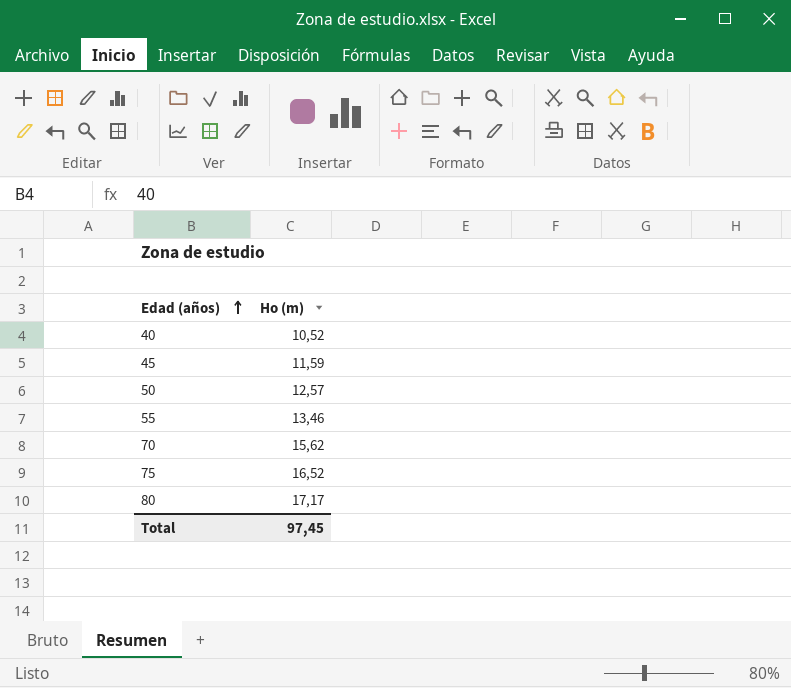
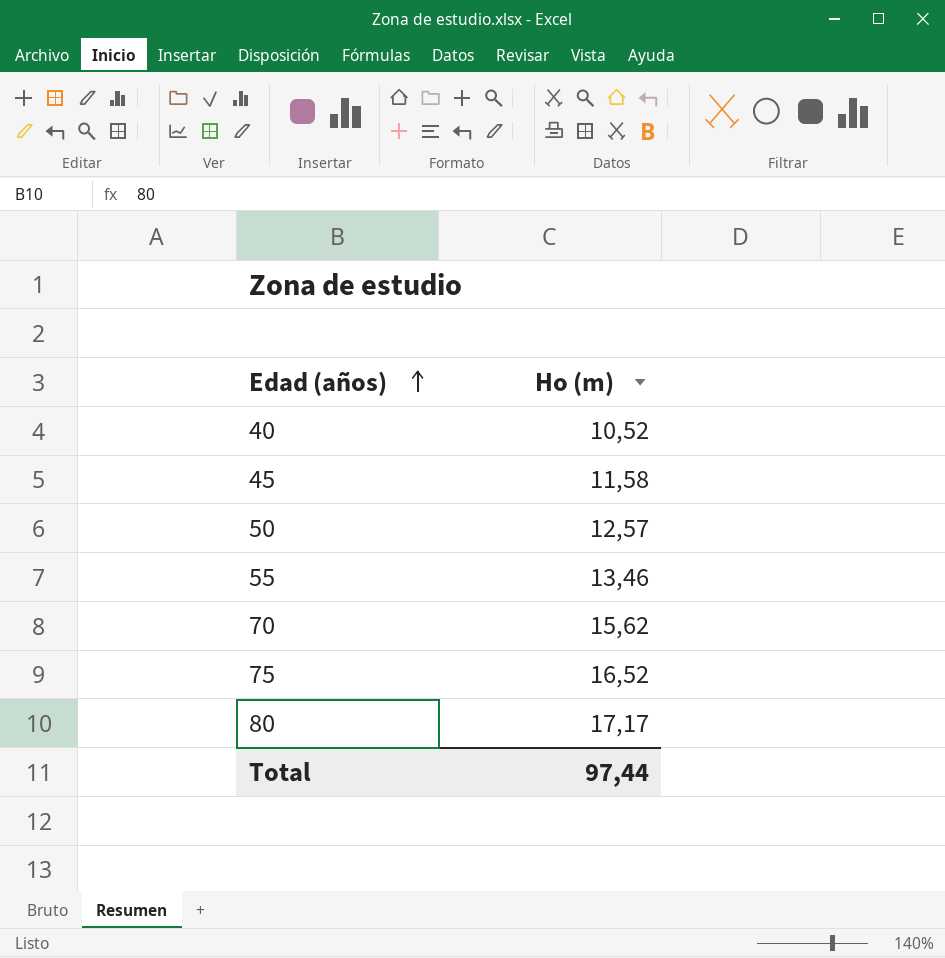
45 | Ho (m): 11,59 -> 11,58
Total | Ho (m): 97,45 -> 97,44

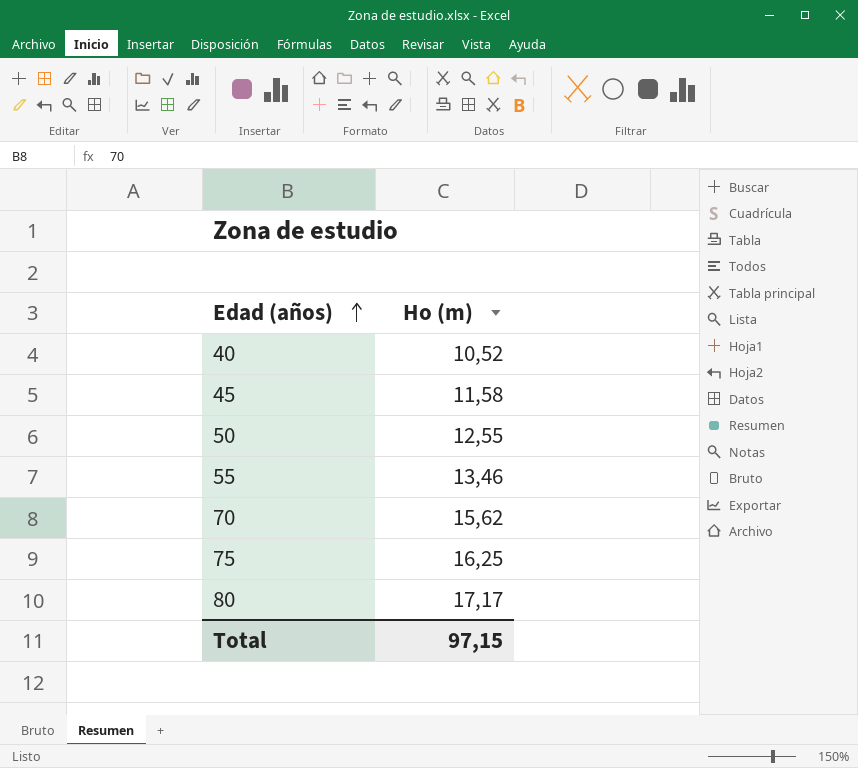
50 | Ho (m): 12,57 -> 12,55
75 | Ho (m): 16,52 -> 16,25
Total | Ho (m): 97,44 -> 97,15

